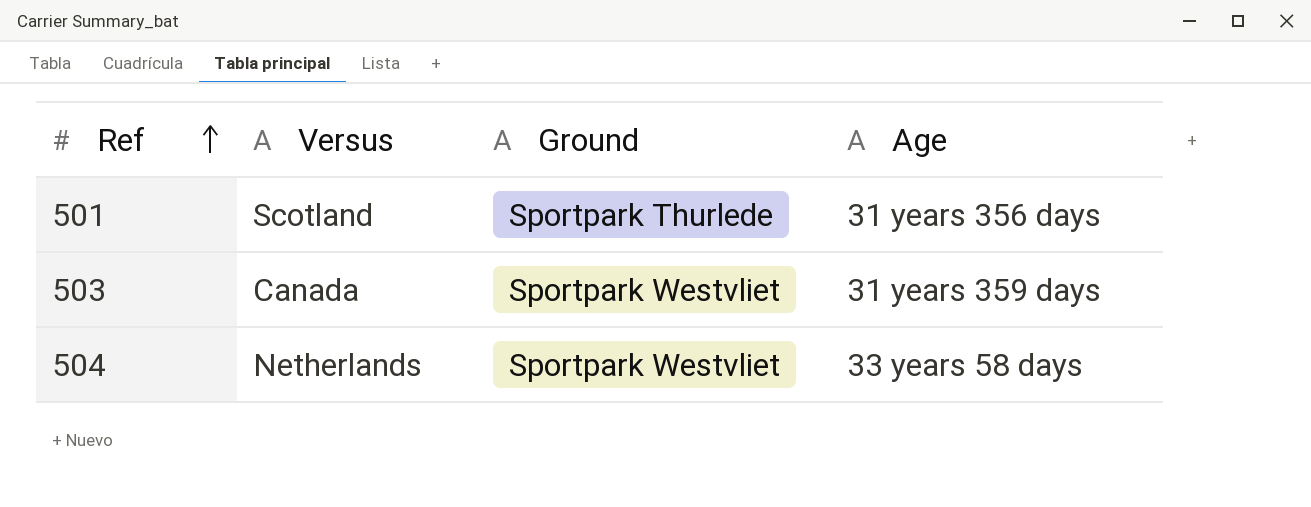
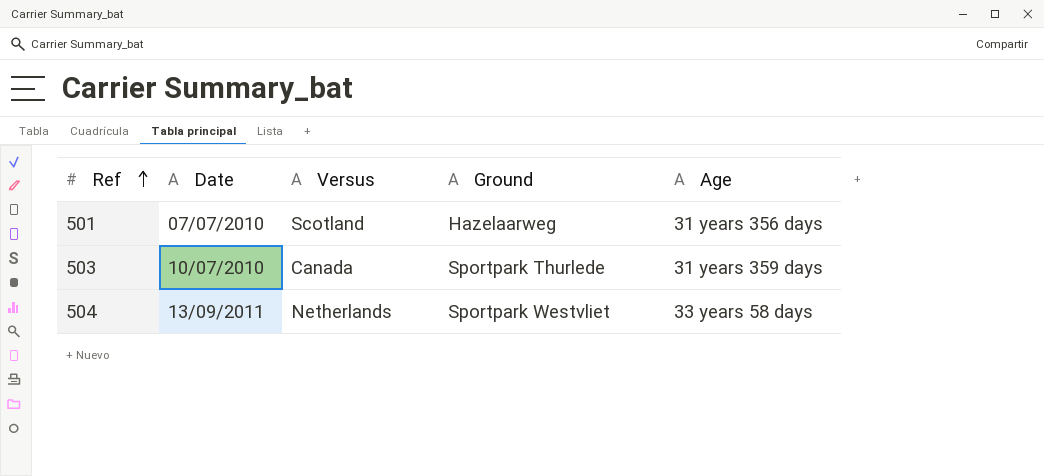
column Date | position: none -> 2
501 | Ground: Sportpark Thurlede -> Hazelaarweg
503 | Ground: Sportpark Westvliet -> Sportpark Thurlede

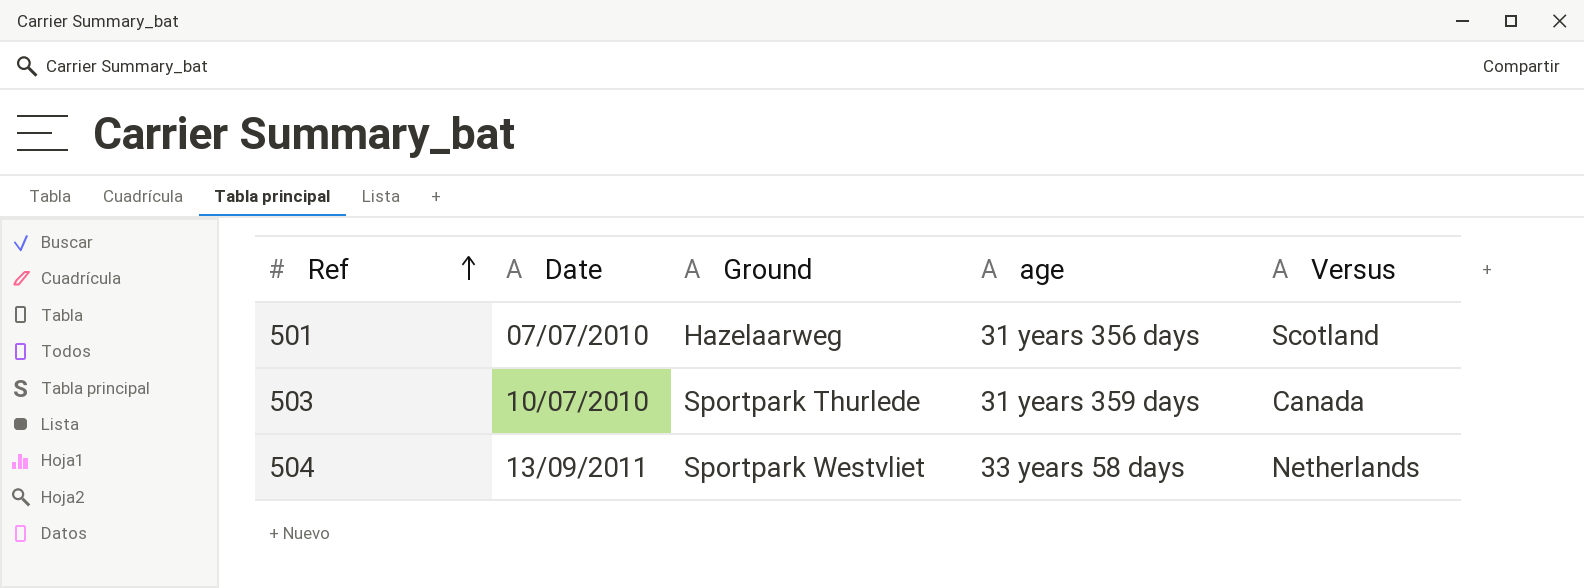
column name: Age -> age
column Versus | position: 3 -> 5

